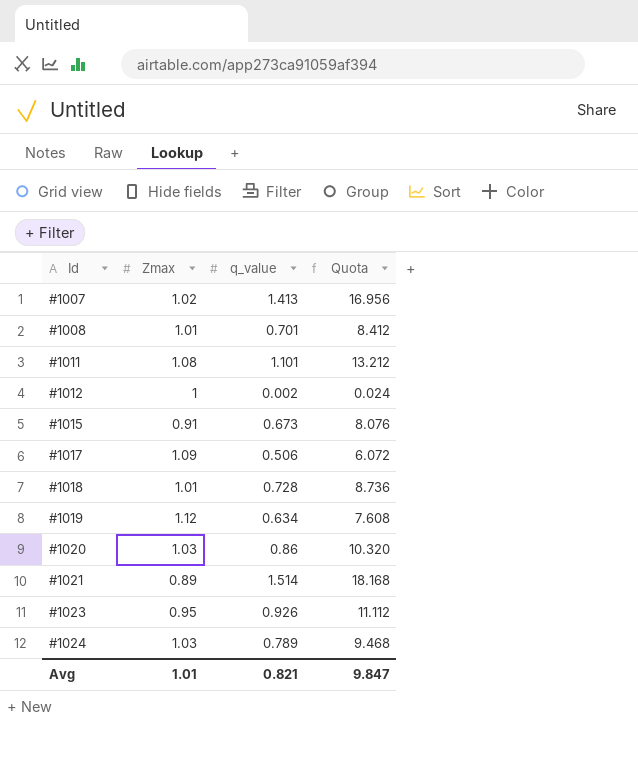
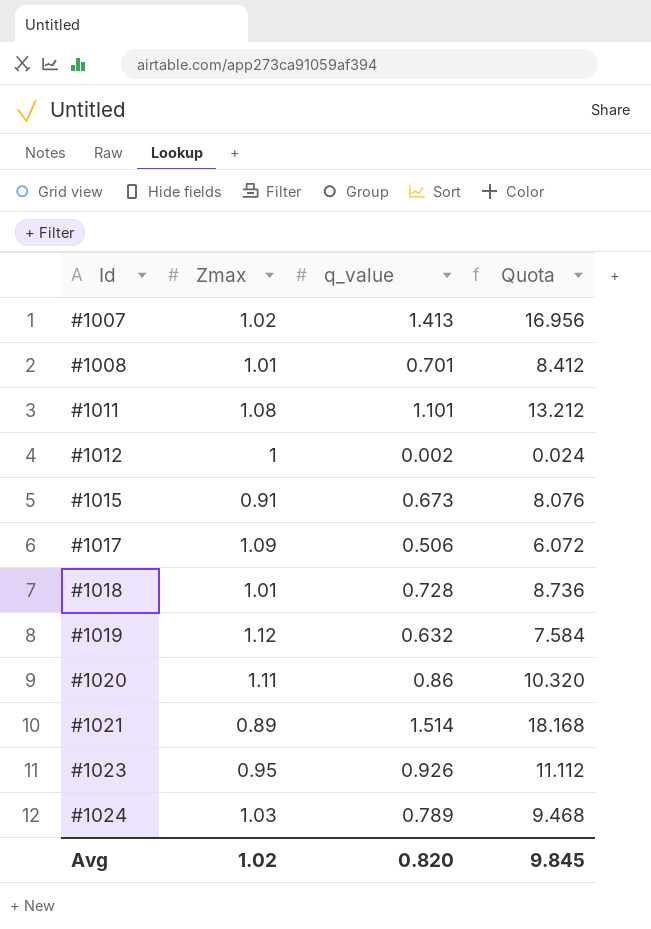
#1019 | q_value: 0.634 -> 0.632
#1019 | Quota: 7.608 -> 7.584
#1020 | Zmax: 1.03 -> 1.11
Avg | Zmax: 1.01 -> 1.02
Avg | q_value: 0.821 -> 0.820
Avg | Quota: 9.847 -> 9.845

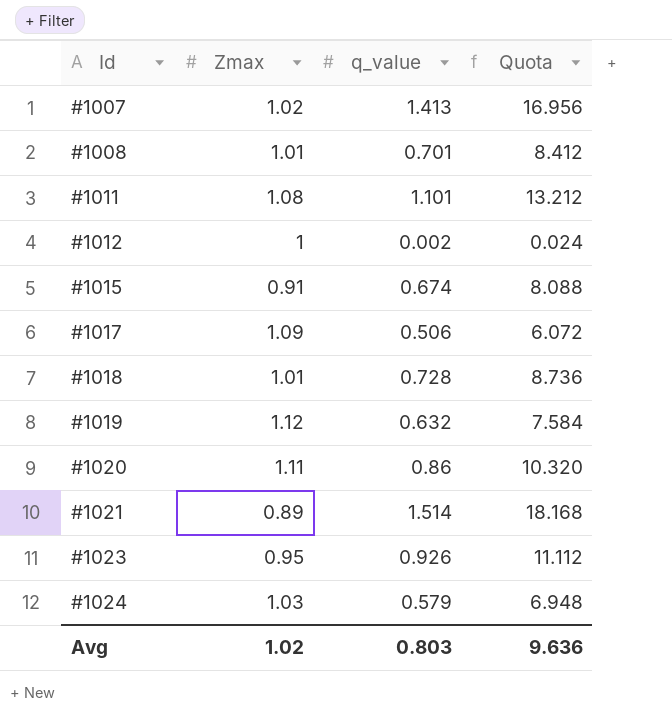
#1015 | q_value: 0.673 -> 0.674
#1015 | Quota: 8.076 -> 8.088
#1024 | q_value: 0.789 -> 0.579
#1024 | Quota: 9.468 -> 6.948
Avg | q_value: 0.820 -> 0.803
Avg | Quota: 9.845 -> 9.636

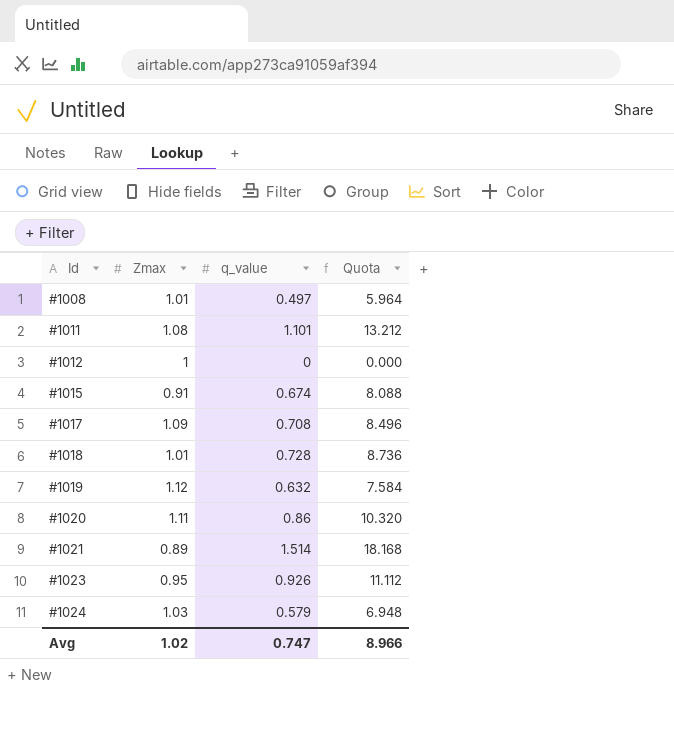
row #1007: 1.02 | 1.413 | 16.956 -> none
#1008 | q_value: 0.701 -> 0.497
#1008 | Quota: 8.412 -> 5.964
#1012 | q_value: 0.002 -> 0
#1012 | Quota: 0.024 -> 0.000
#1017 | q_value: 0.506 -> 0.708
#1017 | Quota: 6.072 -> 8.496
Avg | q_value: 0.803 -> 0.747
Avg | Quota: 9.636 -> 8.966

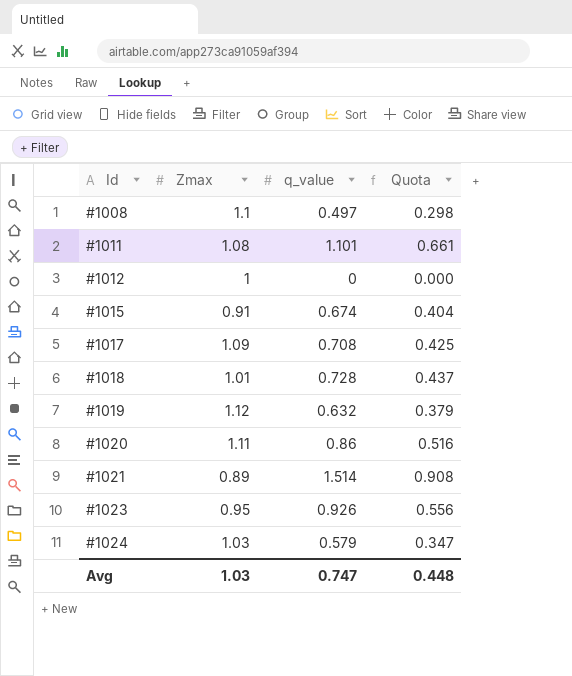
column Quota | formula: [q_value] * 12 -> [q_value] * 0.6
#1008 | Zmax: 1.01 -> 1.1
Avg | Zmax: 1.02 -> 1.03
Avg | Quota: 8.966 -> 0.448

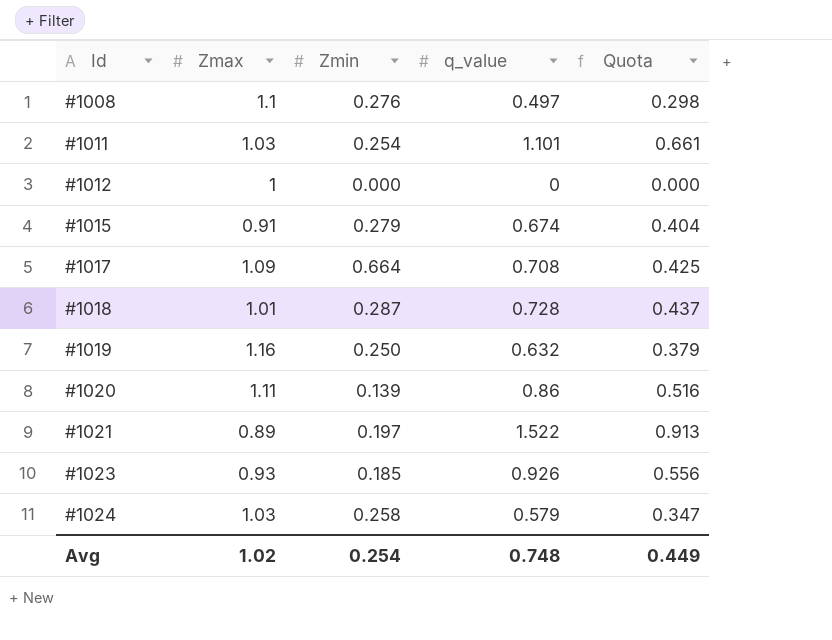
column Zmin | position: none -> 3
#1011 | Zmax: 1.08 -> 1.03
#1019 | Zmax: 1.12 -> 1.16
#1021 | q_value: 1.514 -> 1.522
#1021 | Quota: 0.908 -> 0.913
#1023 | Zmax: 0.95 -> 0.93
Avg | Zmax: 1.03 -> 1.02
Avg | q_value: 0.747 -> 0.748
Avg | Quota: 0.448 -> 0.449

